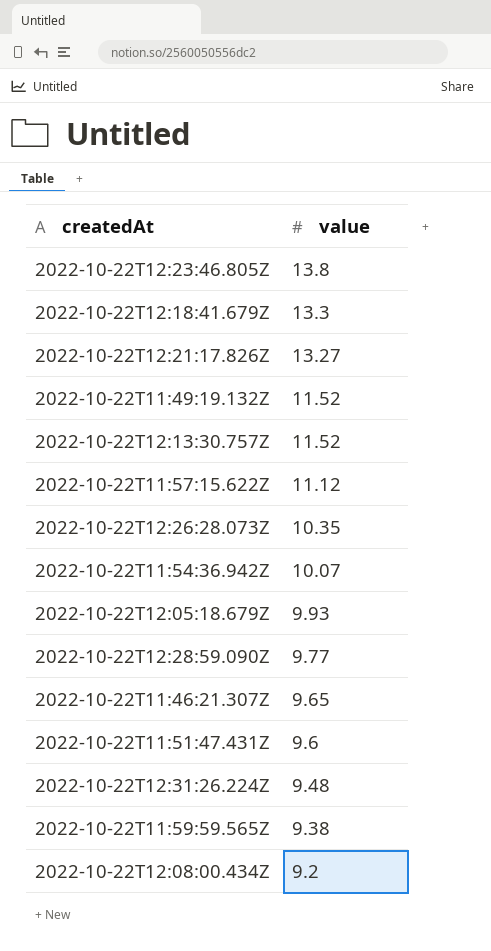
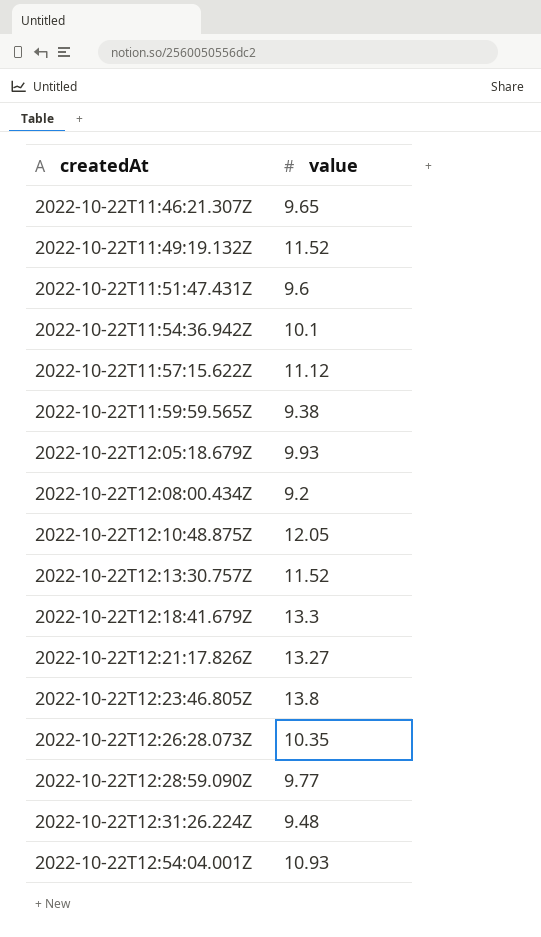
row order: value descending -> createdAt ascending
2022-10-22T11:54:36.942Z | value: 10.07 -> 10.1
row 2022-10-22T12:10:48.875Z: none -> 12.05
row 2022-10-22T12:54:04.001Z: none -> 10.93

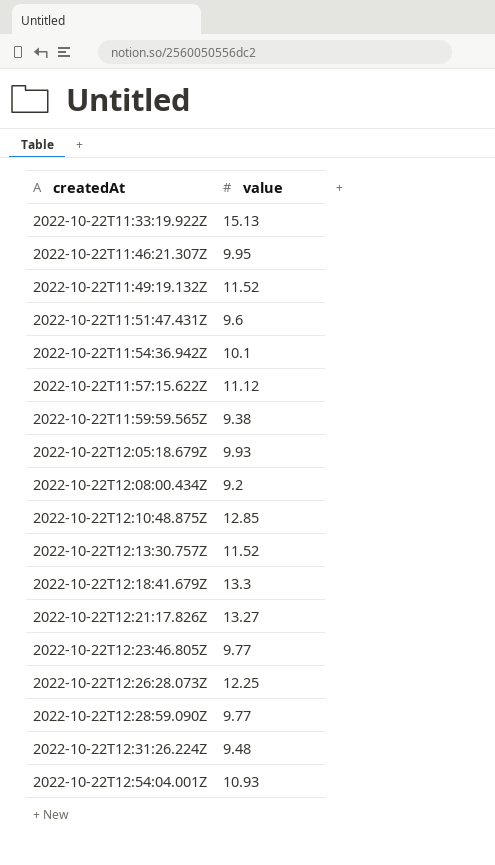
row 2022-10-22T11:33:19.922Z: none -> 15.13
2022-10-22T11:46:21.307Z | value: 9.65 -> 9.95
2022-10-22T12:10:48.875Z | value: 12.05 -> 12.85
2022-10-22T12:23:46.805Z | value: 13.8 -> 9.77
2022-10-22T12:26:28.073Z | value: 10.35 -> 12.25

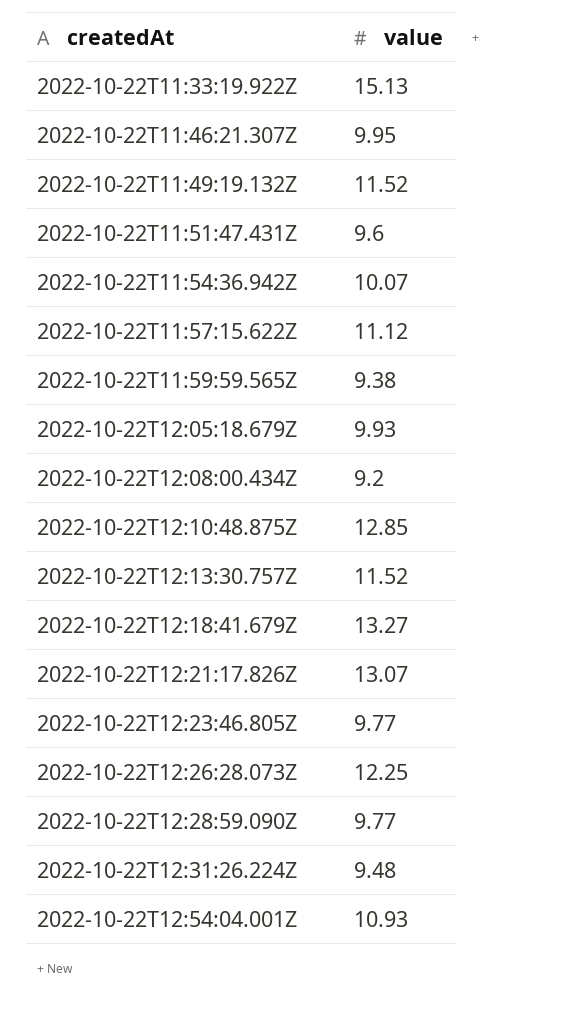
2022-10-22T11:54:36.942Z | value: 10.1 -> 10.07
2022-10-22T12:18:41.679Z | value: 13.3 -> 13.27
2022-10-22T12:21:17.826Z | value: 13.27 -> 13.07

